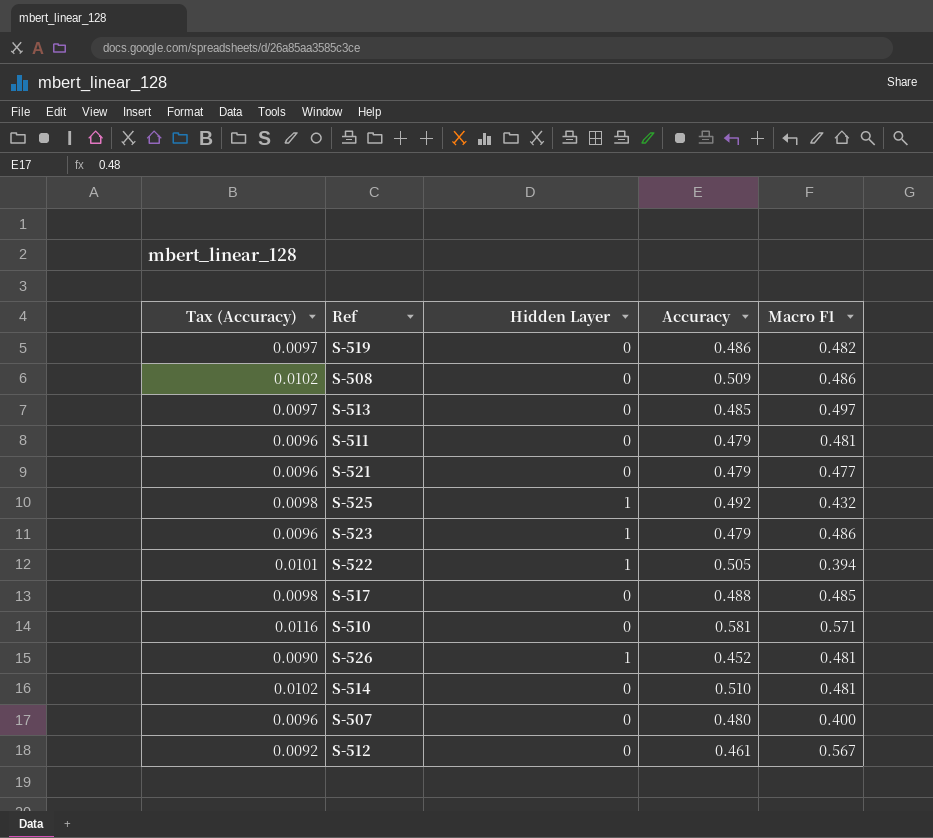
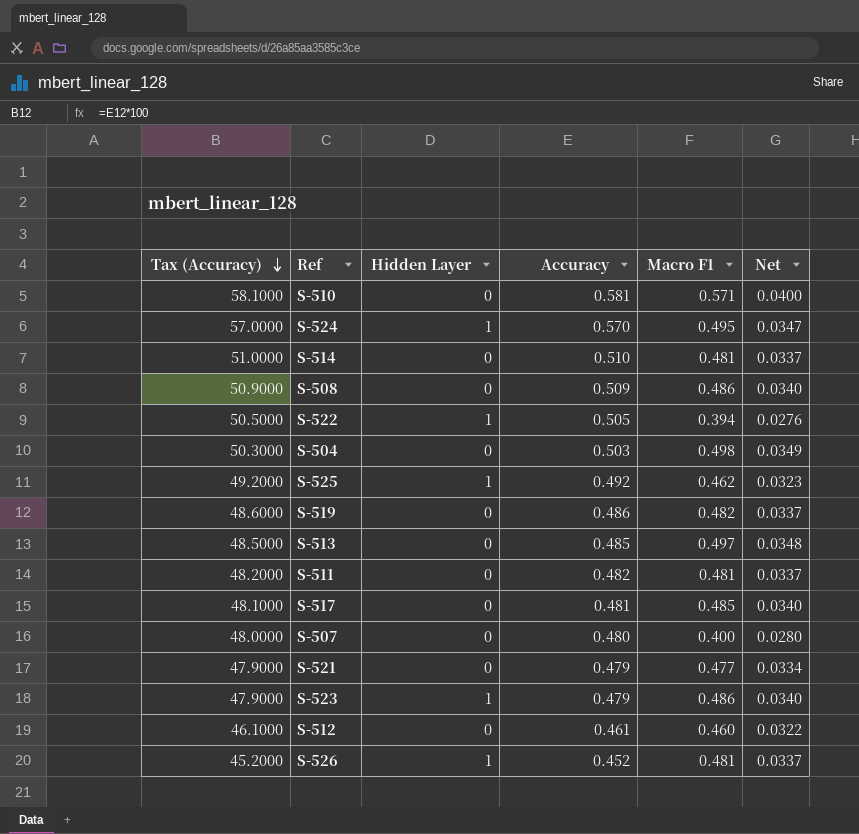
row order: none -> Tax (Accuracy) descending
column Tax (Accuracy) | formula: [Accuracy] * 0.02 -> [Accuracy] * 100
column Net | formula: none -> [Macro F1] * 0.07
row S-524: none -> 57.0000 | 1 | 0.570 | 0.495 | 0.0347
row S-504: none -> 50.3000 | 0 | 0.503 | 0.498 | 0.0349
S-525 | Macro F1: 0.432 -> 0.462
S-511 | Accuracy: 0.479 -> 0.482
S-517 | Accuracy: 0.488 -> 0.481
S-512 | Macro F1: 0.567 -> 0.460

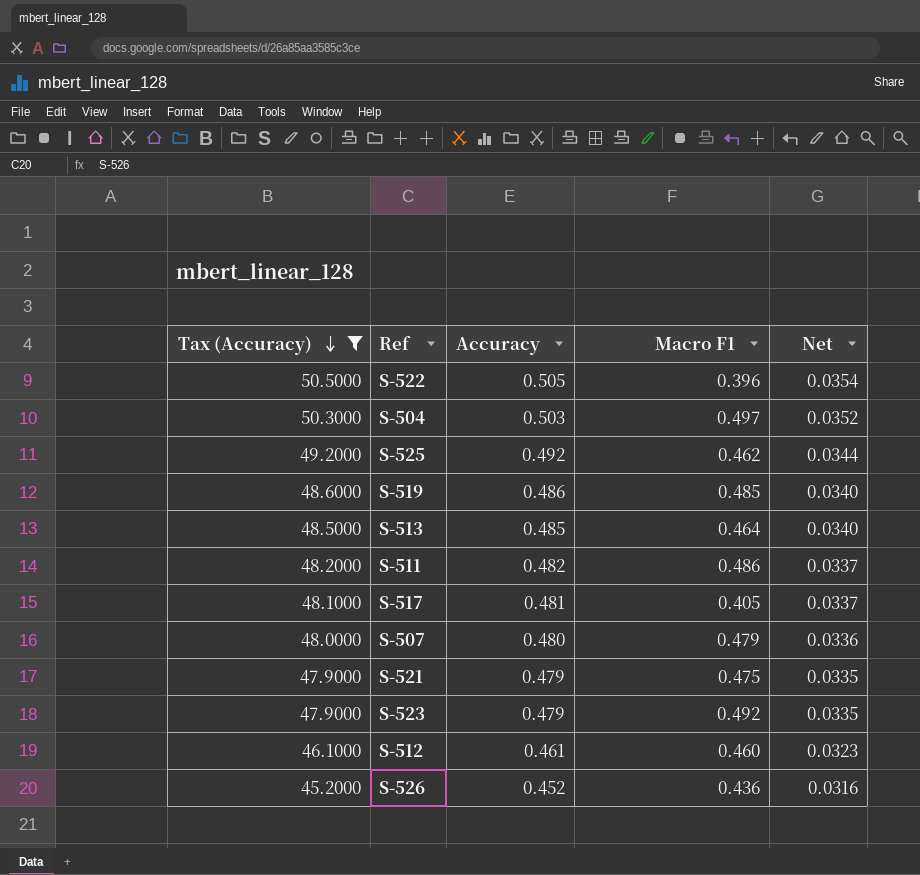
filter: none -> Tax (Accuracy) <= 50.5000
column Hidden Layer | position: 3 -> none
column Net | formula: [Macro F1] * 0.07 -> [Accuracy] * 0.07
S-522 | Macro F1: 0.394 -> 0.396
S-504 | Macro F1: 0.498 -> 0.497
S-519 | Macro F1: 0.482 -> 0.485
S-513 | Macro F1: 0.497 -> 0.464
S-511 | Macro F1: 0.481 -> 0.486
S-517 | Macro F1: 0.485 -> 0.405
S-507 | Macro F1: 0.400 -> 0.479
S-521 | Macro F1: 0.477 -> 0.475
S-523 | Macro F1: 0.486 -> 0.492
S-526 | Macro F1: 0.481 -> 0.436

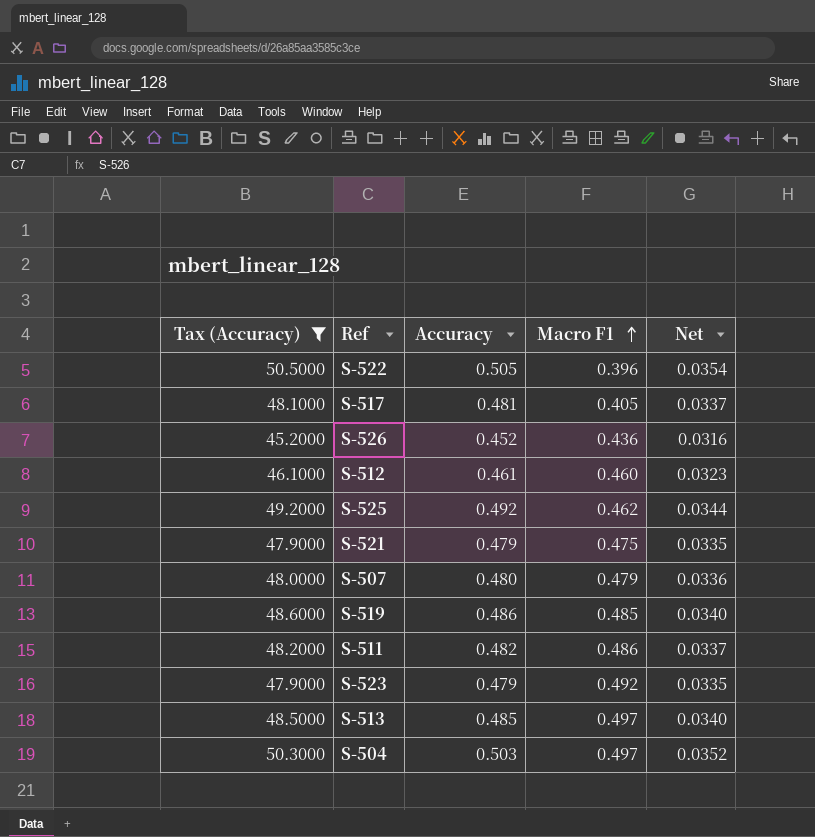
row order: Tax (Accuracy) descending -> Macro F1 ascending
S-513 | Macro F1: 0.464 -> 0.497

